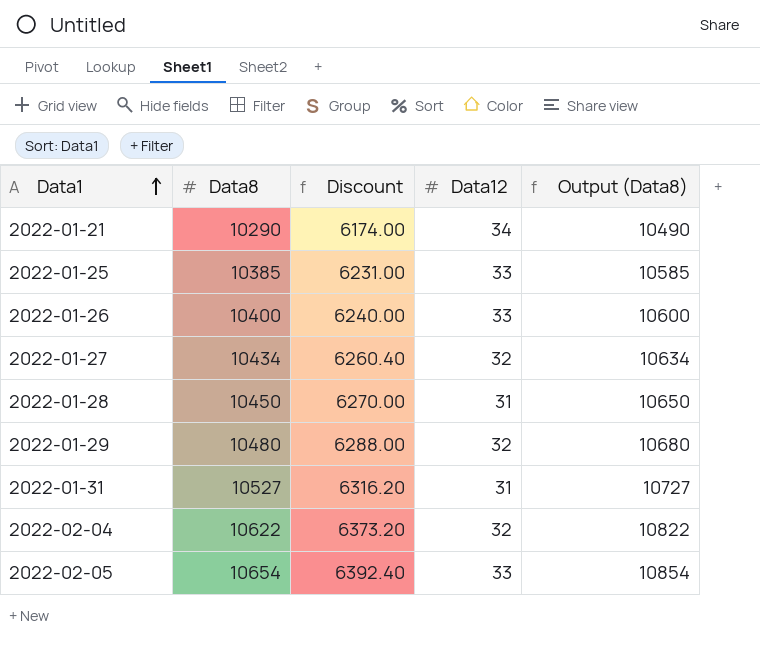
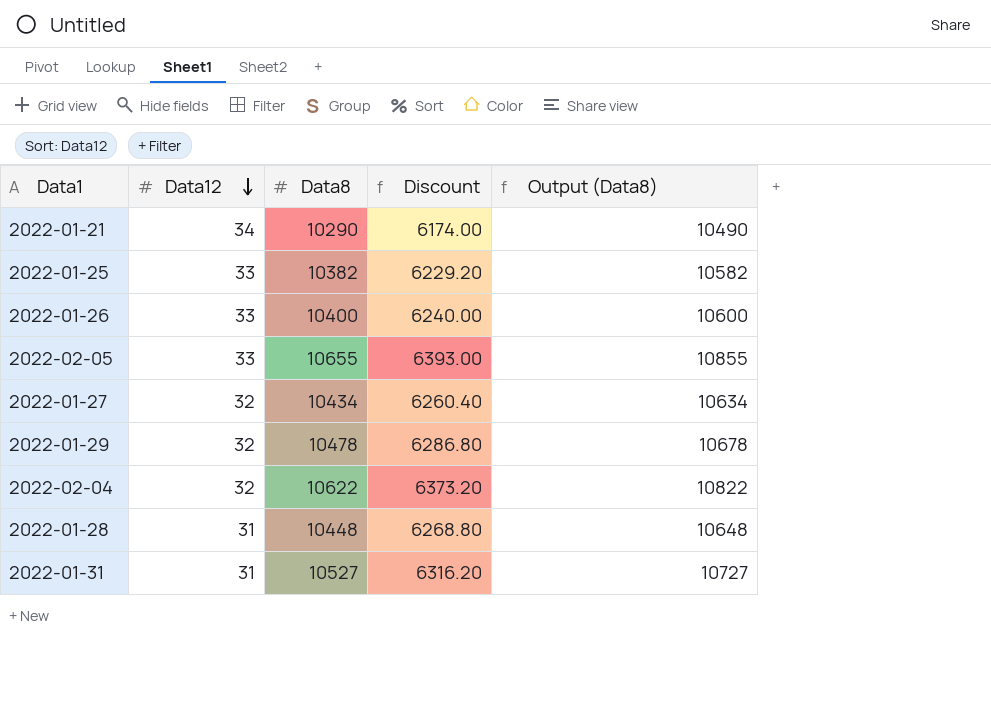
row order: Data1 ascending -> Data12 descending
column Data12 | position: 4 -> 2
2022-01-25 | Data8: 10385 -> 10382
2022-01-25 | Discount: 6231.00 -> 6229.20
2022-01-25 | Output (Data8): 10585 -> 10582
2022-02-05 | Data8: 10654 -> 10655
2022-02-05 | Discount: 6392.40 -> 6393.00
2022-02-05 | Output (Data8): 10854 -> 10855
2022-01-29 | Data8: 10480 -> 10478
2022-01-29 | Discount: 6288.00 -> 6286.80
2022-01-29 | Output (Data8): 10680 -> 10678
2022-01-28 | Data8: 10450 -> 10448
2022-01-28 | Discount: 6270.00 -> 6268.80
2022-01-28 | Output (Data8): 10650 -> 10648

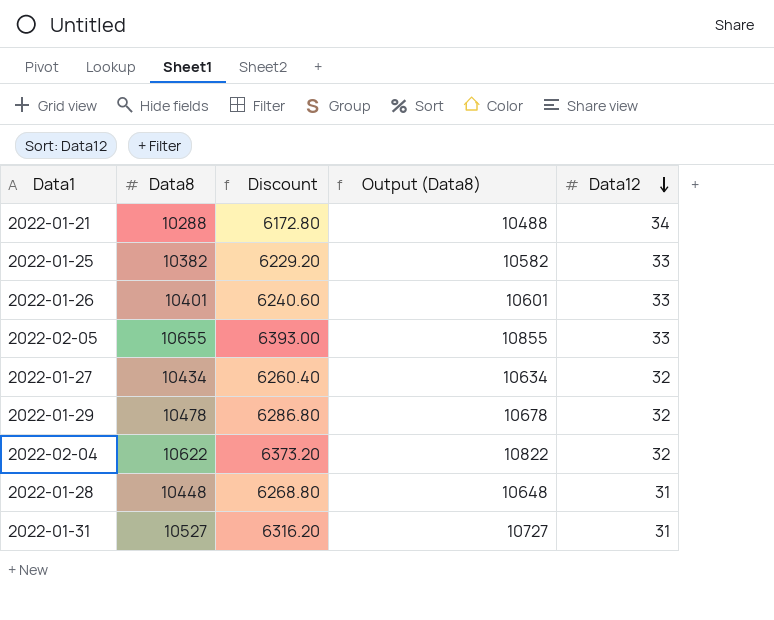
column Data12 | position: 2 -> 5
2022-01-21 | Data8: 10290 -> 10288
2022-01-21 | Discount: 6174.00 -> 6172.80
2022-01-21 | Output (Data8): 10490 -> 10488
2022-01-26 | Data8: 10400 -> 10401
2022-01-26 | Discount: 6240.00 -> 6240.60
2022-01-26 | Output (Data8): 10600 -> 10601

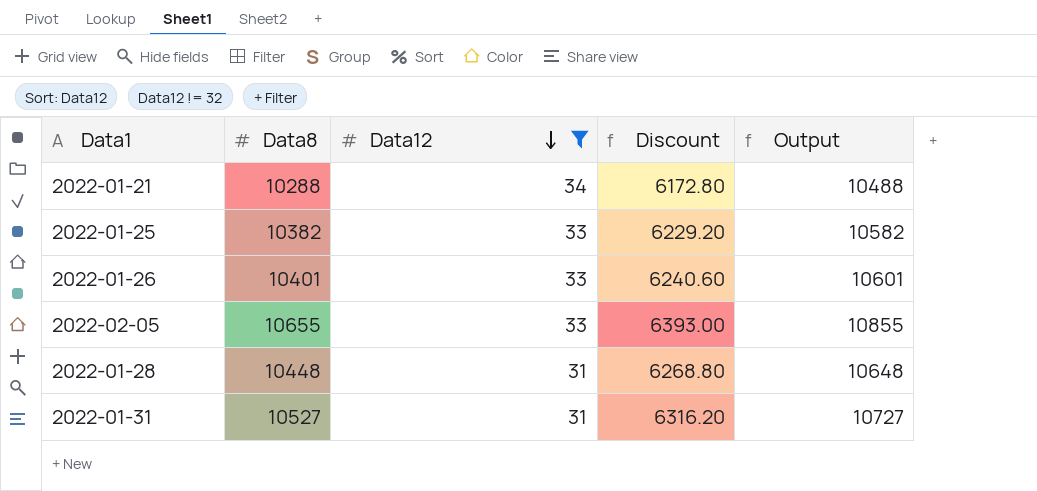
filter: none -> Data12 != 32
column Data12 | position: 5 -> 3
column name: Output (Data8) -> Output

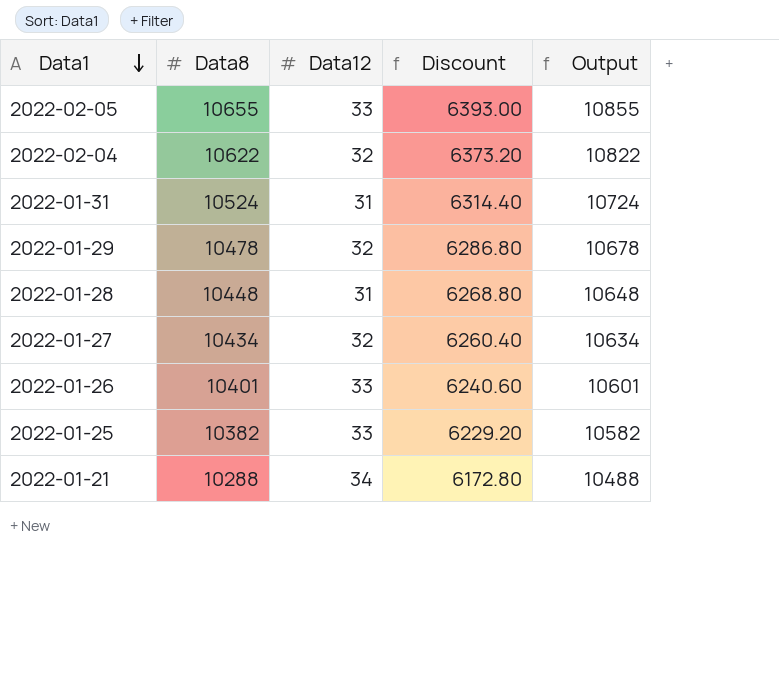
filter: Data12 != 32 -> none
row order: Data12 descending -> Data1 descending
2022-01-31 | Data8: 10527 -> 10524
2022-01-31 | Discount: 6316.20 -> 6314.40
2022-01-31 | Output: 10727 -> 10724

